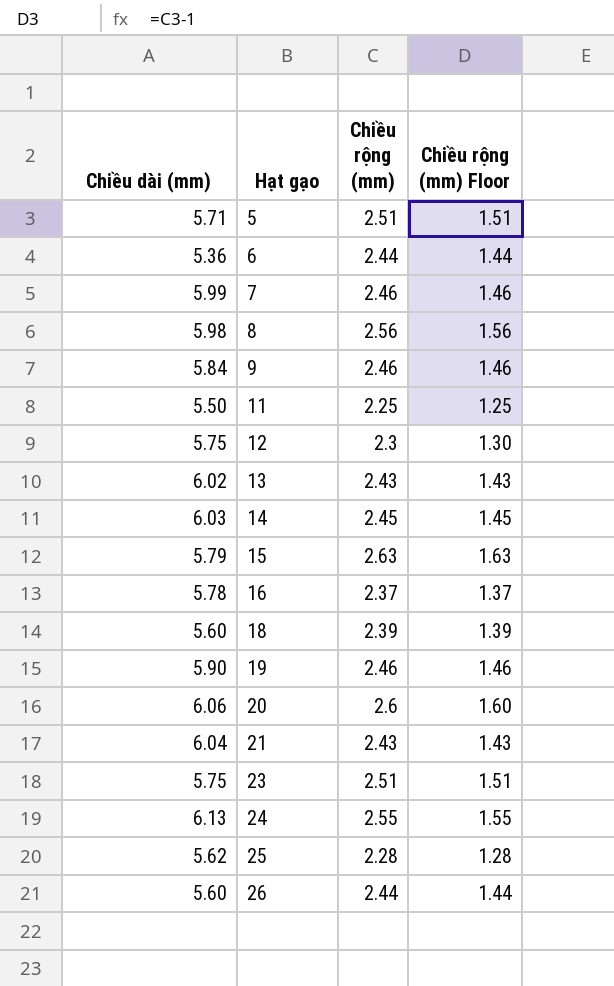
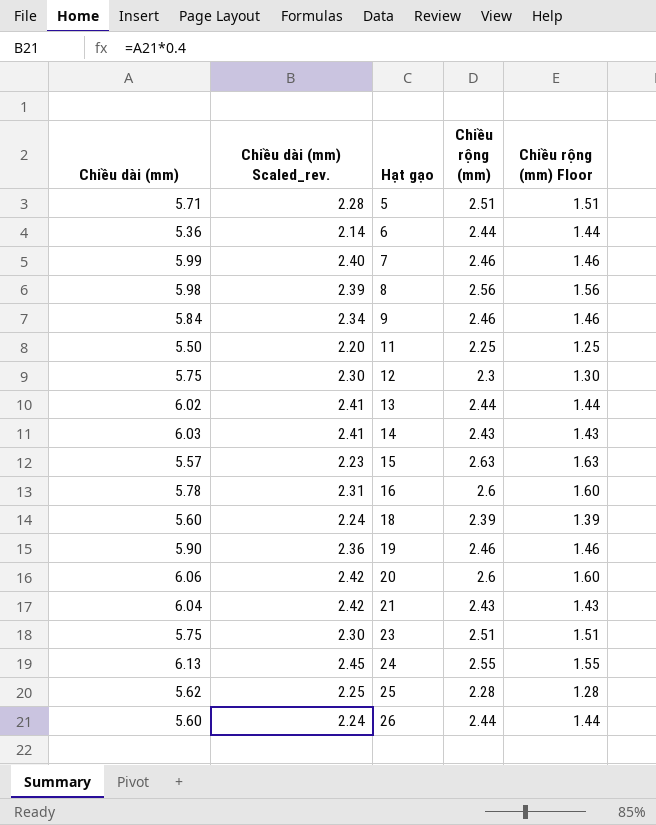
column Chiều dài (mm) Scaled_rev. | formula: none -> [Chiều dài (mm)] * 0.4
13 | Chiều rộng (mm): 2.43 -> 2.44
13 | Chiều rộng (mm) Floor: 1.43 -> 1.44
14 | Chiều rộng (mm): 2.45 -> 2.43
14 | Chiều rộng (mm) Floor: 1.45 -> 1.43
15 | Chiều dài (mm): 5.79 -> 5.57
16 | Chiều rộng (mm): 2.37 -> 2.6
16 | Chiều rộng (mm) Floor: 1.37 -> 1.60

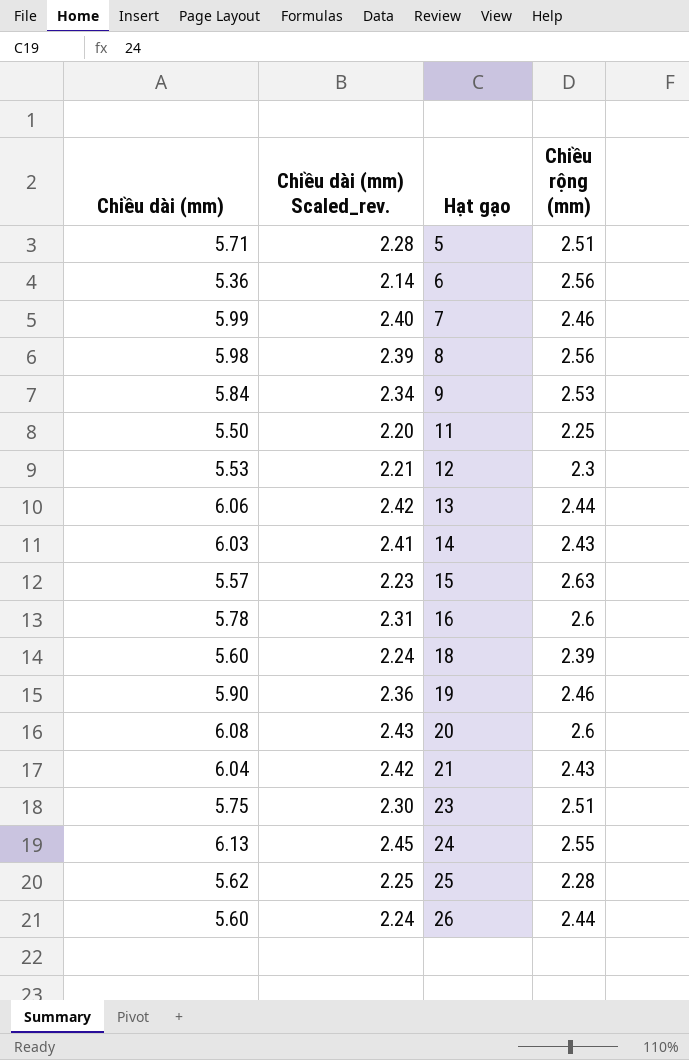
column Chiều rộng (mm) Floor | formula: [Chiều rộng (mm)] - 1 -> none
6 | Chiều rộng (mm): 2.44 -> 2.56
9 | Chiều rộng (mm): 2.46 -> 2.53
12 | Chiều dài (mm): 5.75 -> 5.53
12 | Chiều dài (mm) Scaled_rev.: 2.30 -> 2.21
13 | Chiều dài (mm): 6.02 -> 6.06
13 | Chiều dài (mm) Scaled_rev.: 2.41 -> 2.42
20 | Chiều dài (mm): 6.06 -> 6.08
20 | Chiều dài (mm) Scaled_rev.: 2.42 -> 2.43

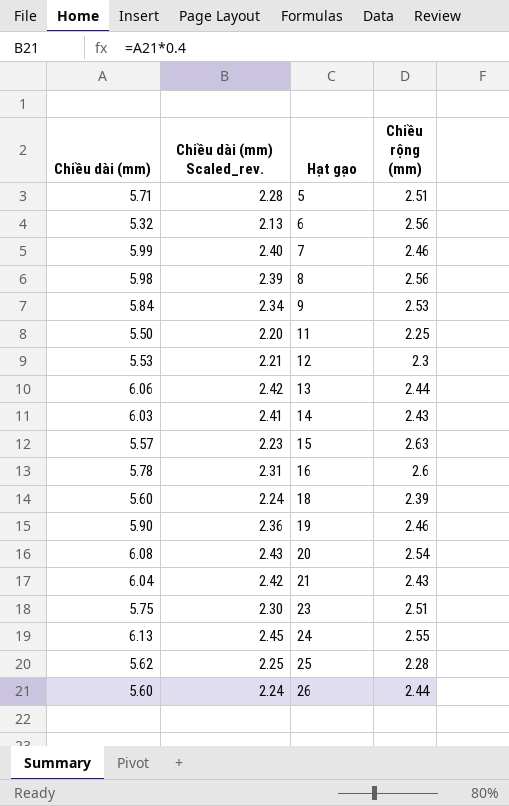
6 | Chiều dài (mm): 5.36 -> 5.32
6 | Chiều dài (mm) Scaled_rev.: 2.14 -> 2.13
20 | Chiều rộng (mm): 2.6 -> 2.54

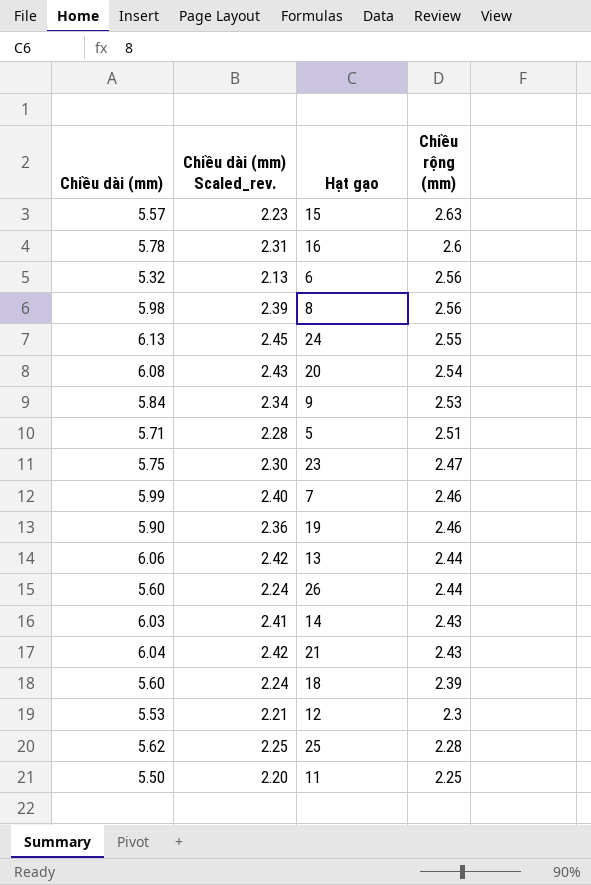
row order: Hạt gạo ascending -> Chiều rộng (mm) descending
23 | Chiều rộng (mm): 2.51 -> 2.47

